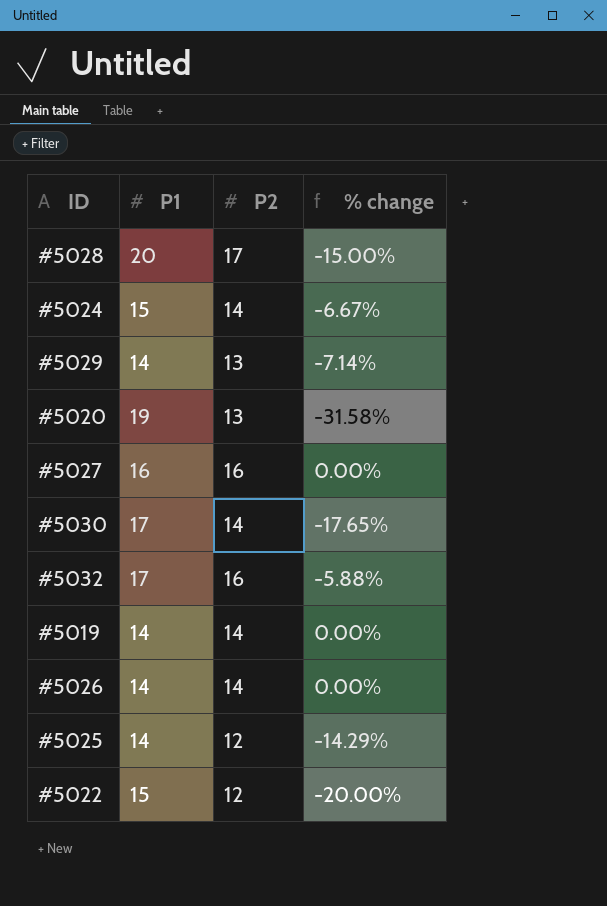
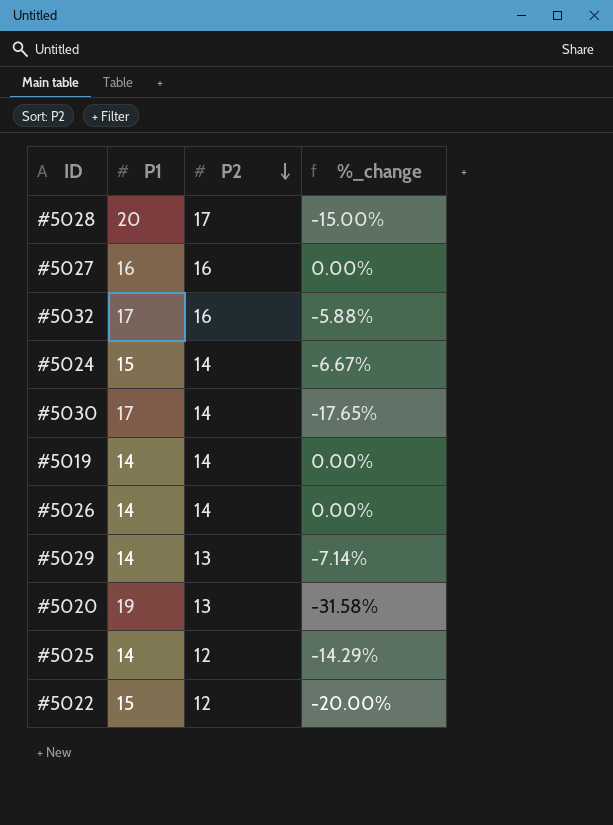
row order: none -> P2 descending
column name: % change -> %_change

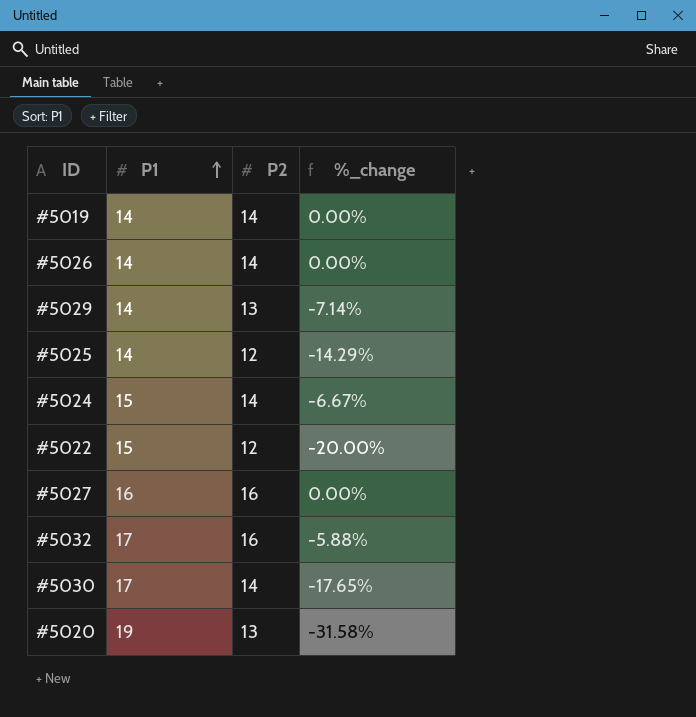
row order: P2 descending -> P1 ascending
row #5028: 20 | 17 | -15.00% -> none

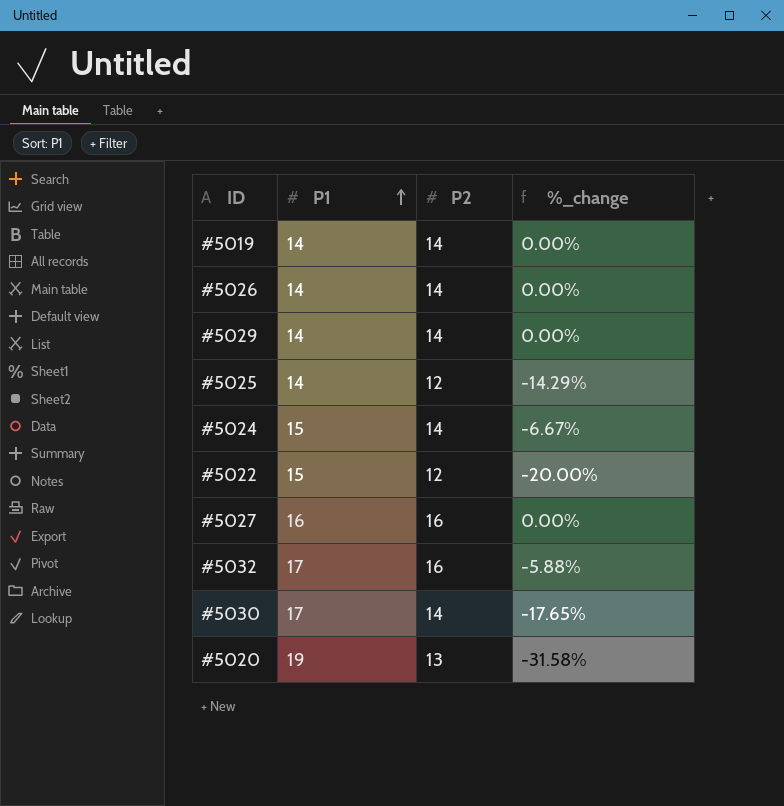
#5029 | P2: 13 -> 14
#5029 | %_change: -7.14% -> 0.00%

